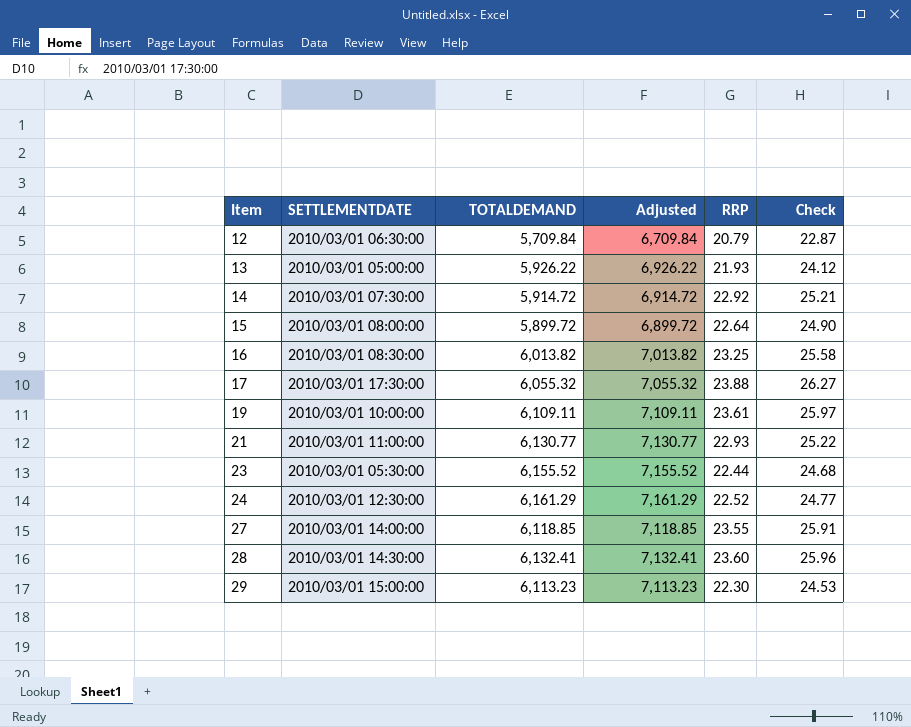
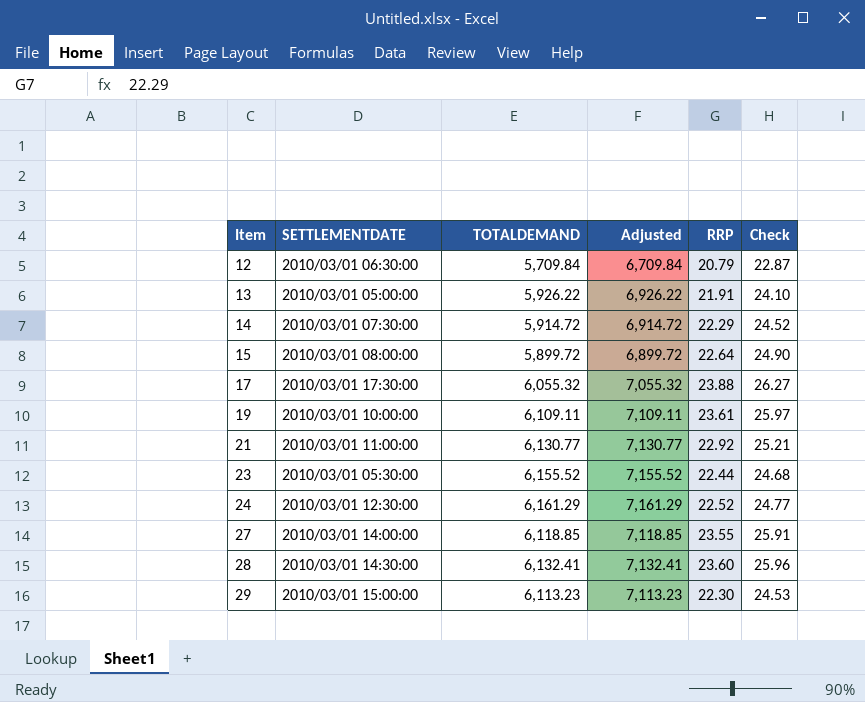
row 16: 2010/03/01 08:30:00 | 6,013.82 | 7,013.82 | 23.25 | 25.58 -> none
13 | RRP: 21.93 -> 21.91
13 | Check: 24.12 -> 24.10
14 | RRP: 22.92 -> 22.29
14 | Check: 25.21 -> 24.52
21 | RRP: 22.93 -> 22.92
21 | Check: 25.22 -> 25.21

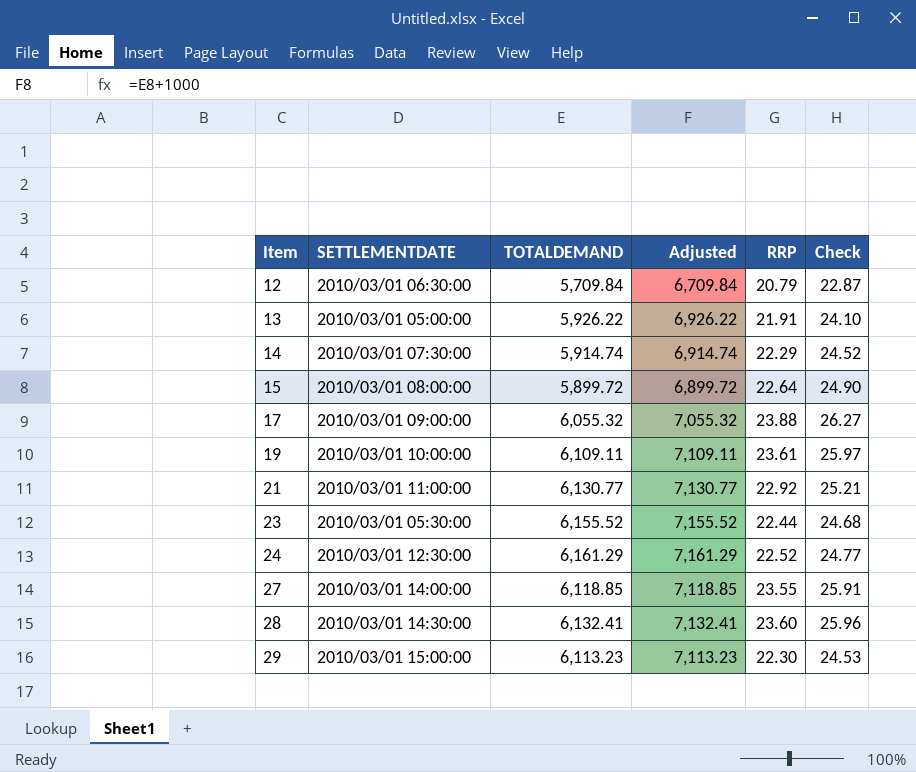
14 | TOTALDEMAND: 5,914.72 -> 5,914.74
14 | Adjusted: 6,914.72 -> 6,914.74
17 | SETTLEMENTDATE: 2010/03/01 17:30:00 -> 2010/03/01 09:00:00

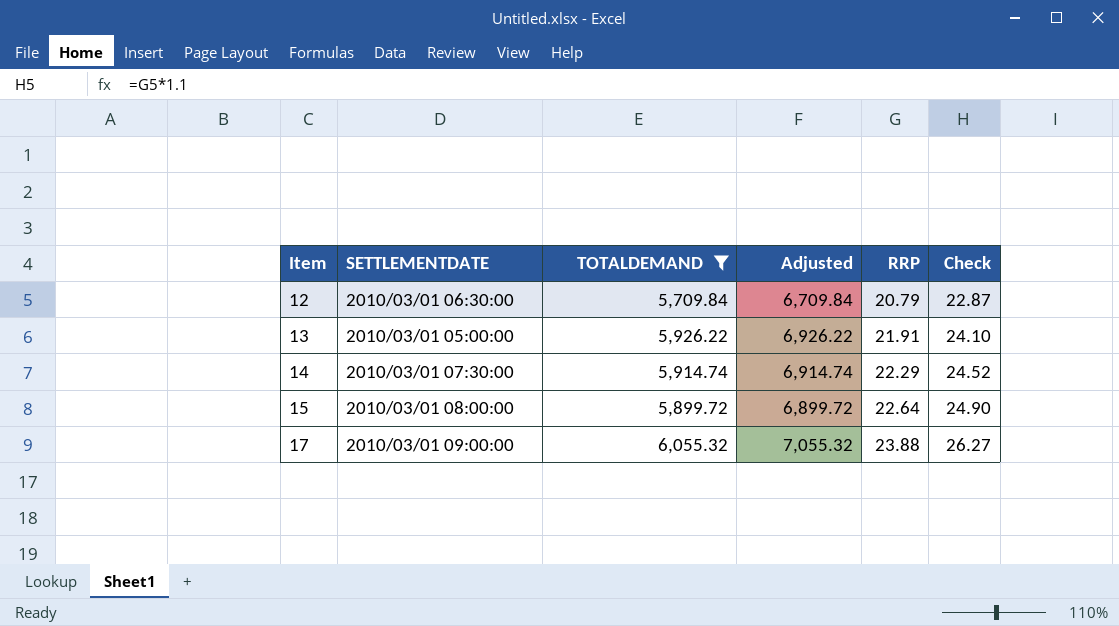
filter: none -> TOTALDEMAND <= 6,055.32

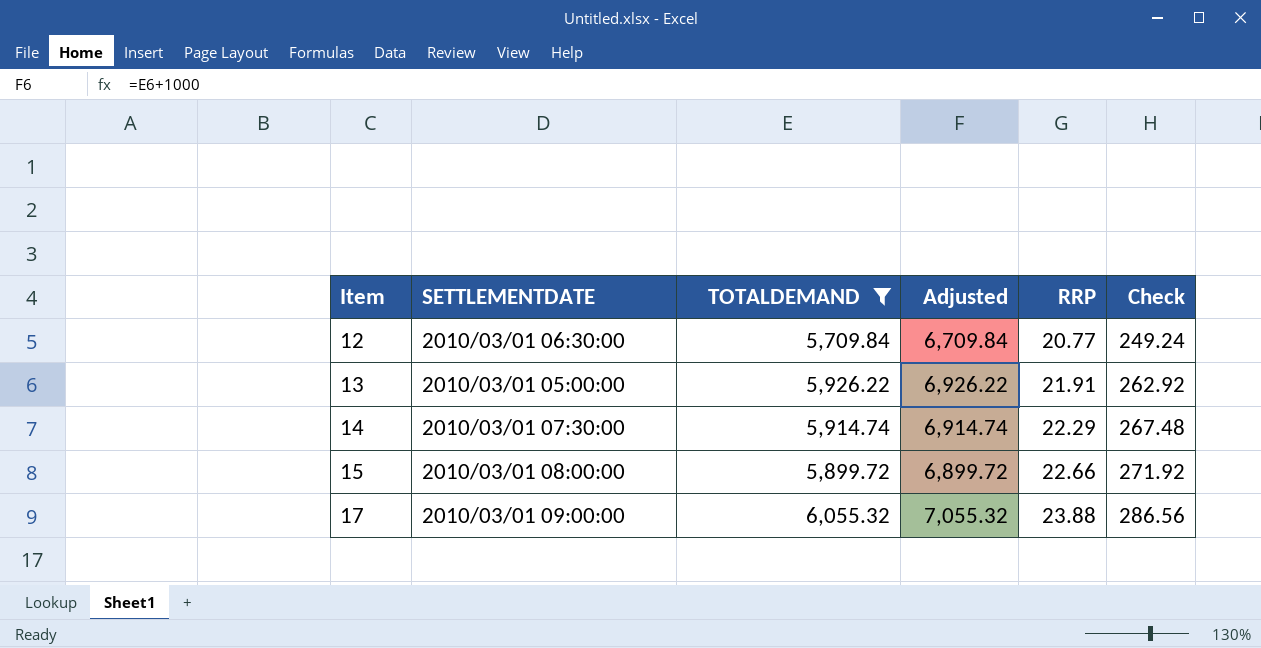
column Check | formula: [RRP] * 1.1 -> [RRP] * 12
12 | RRP: 20.79 -> 20.77
15 | RRP: 22.64 -> 22.66

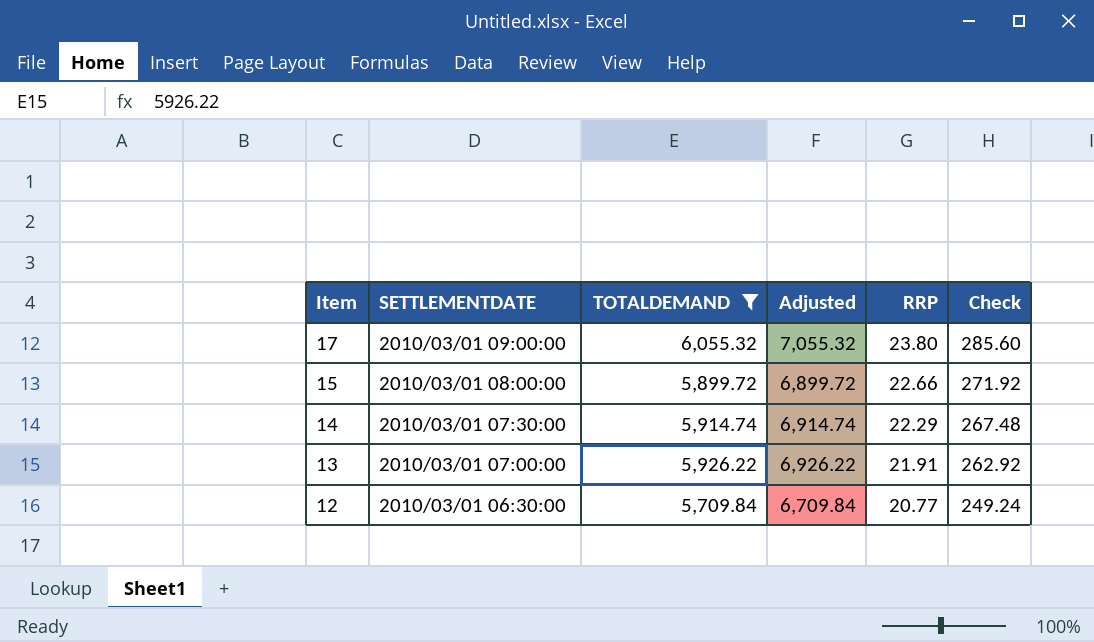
row order: Item ascending -> Item descending
17 | RRP: 23.88 -> 23.80
17 | Check: 286.56 -> 285.60
13 | SETTLEMENTDATE: 2010/03/01 05:00:00 -> 2010/03/01 07:00:00

